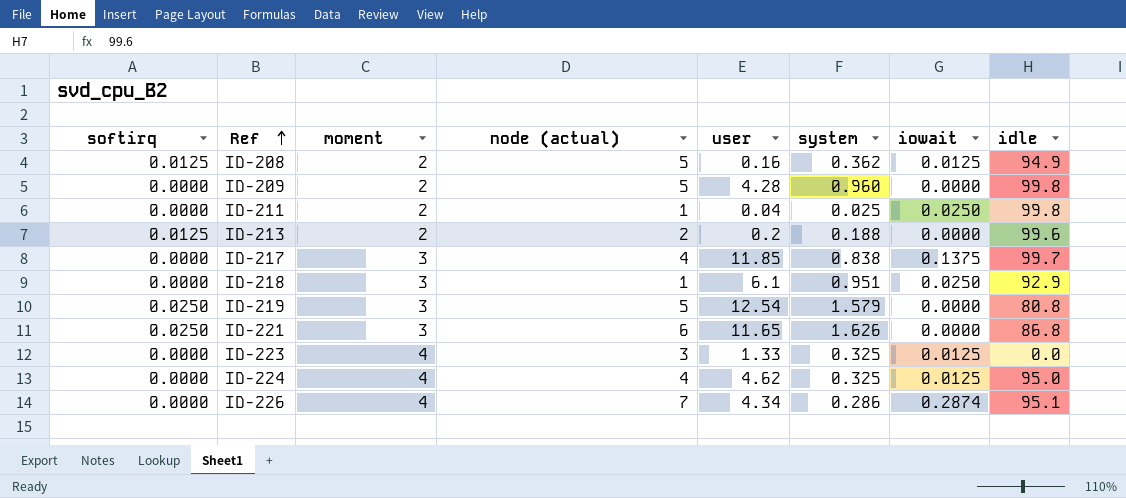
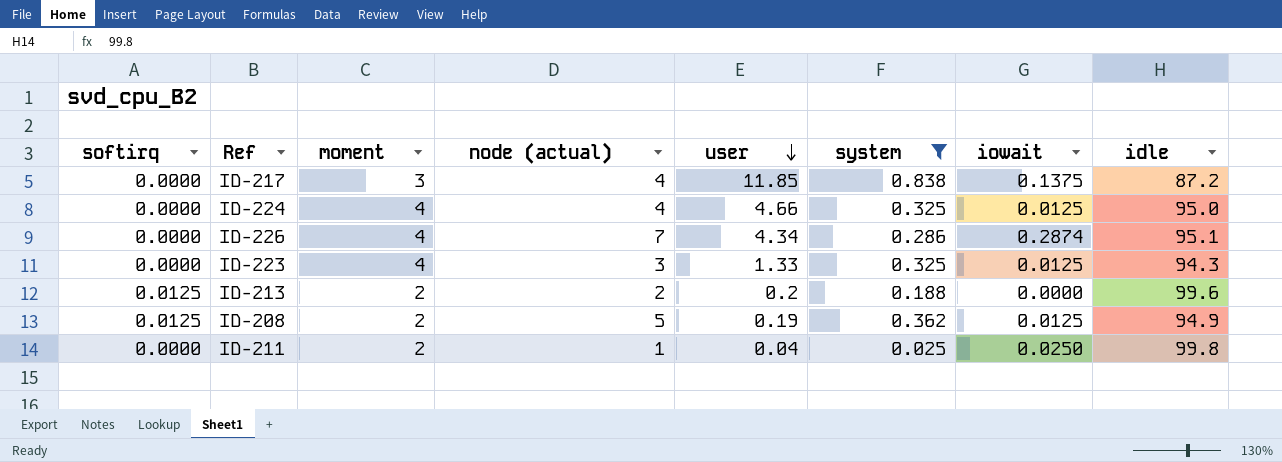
filter: none -> system <= 0.838
row order: Ref ascending -> user descending
ID-217 | idle: 99.7 -> 87.2
ID-224 | user: 4.62 -> 4.66
ID-223 | idle: 0.0 -> 94.3
ID-208 | user: 0.16 -> 0.19

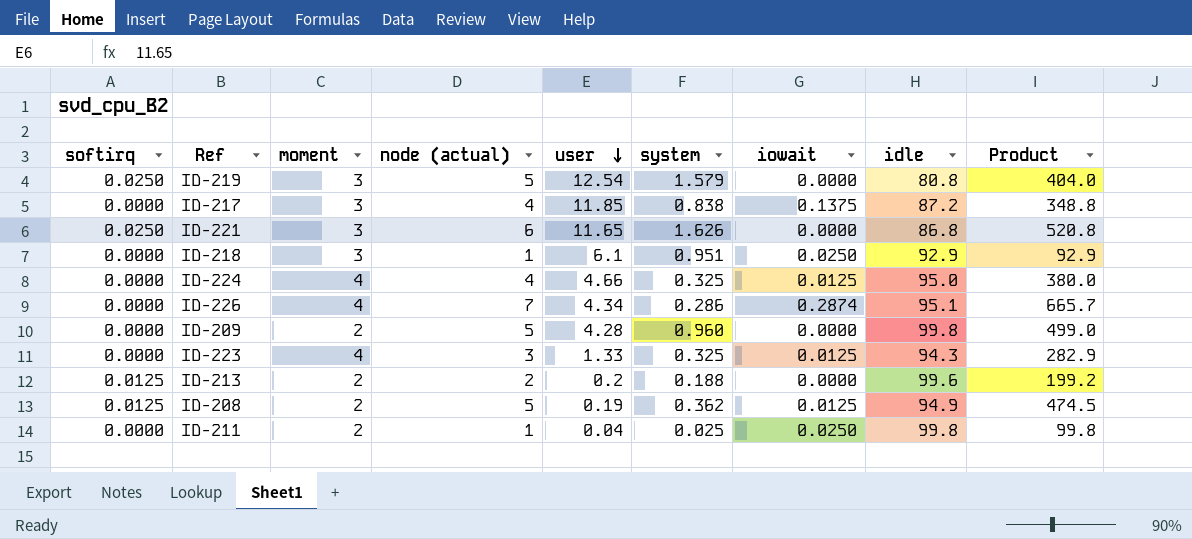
filter: system <= 0.838 -> none
column Product | formula: none -> [node (actual)] * [idle]

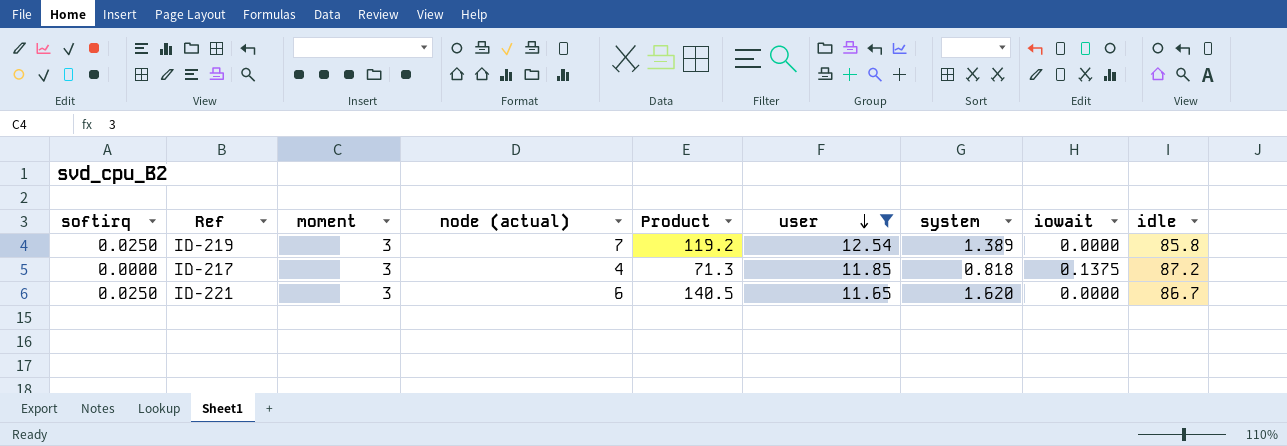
filter: none -> user >= 11.65
column Product | formula: [node (actual)] * [idle] -> [system] * [idle]
column Product | position: 9 -> 5
ID-219 | node (actual): 5 -> 7
ID-219 | system: 1.579 -> 1.389
ID-219 | idle: 80.8 -> 85.8
ID-217 | system: 0.838 -> 0.818
ID-221 | system: 1.626 -> 1.620
ID-221 | idle: 86.8 -> 86.7

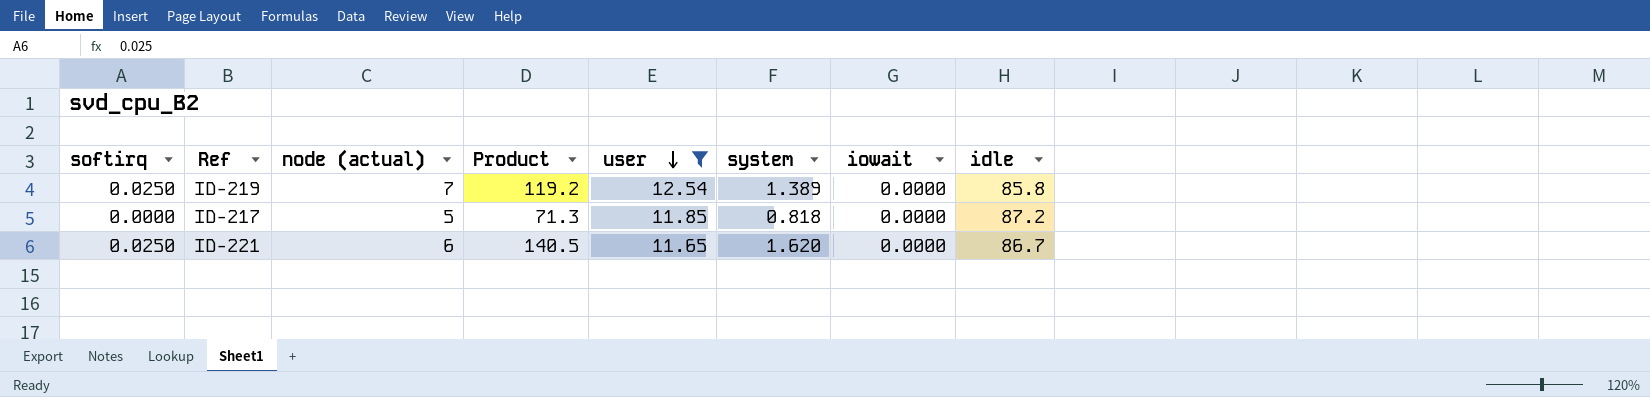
column moment | position: 3 -> none
ID-217 | node (actual): 4 -> 5
ID-217 | iowait: 0.1375 -> 0.0000

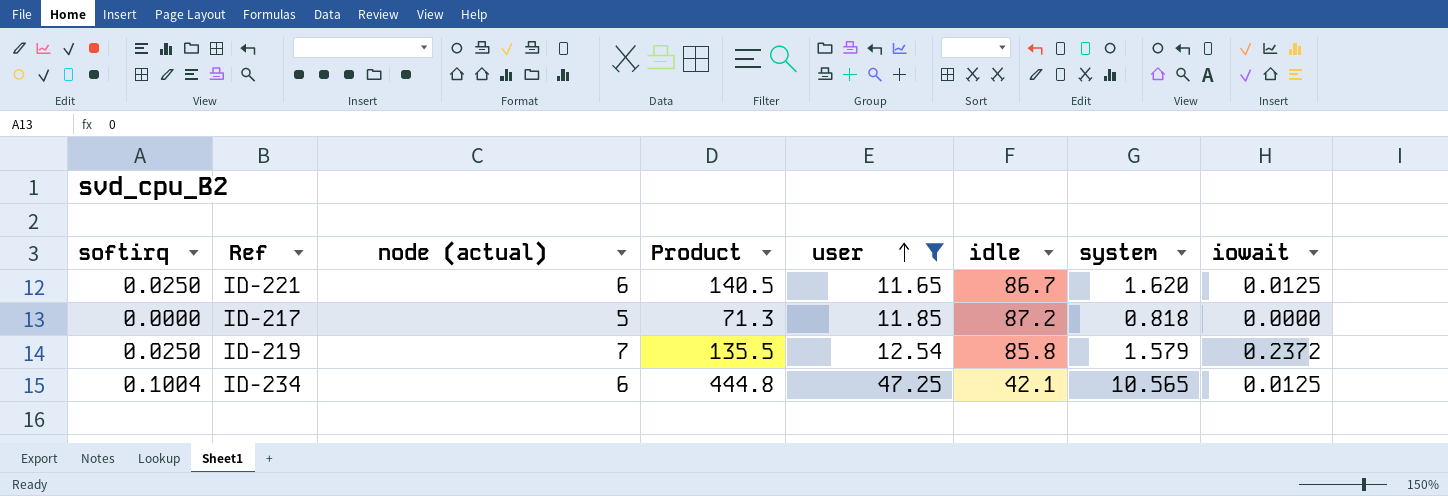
row order: user descending -> user ascending
column idle | position: 8 -> 6
ID-221 | iowait: 0.0000 -> 0.0125
ID-219 | Product: 119.2 -> 135.5
ID-219 | system: 1.389 -> 1.579
ID-219 | iowait: 0.0000 -> 0.2372
row ID-234: none -> 0.1004 | 6 | 444.8 | 47.25 | 42.1 | 10.565 | 0.0125

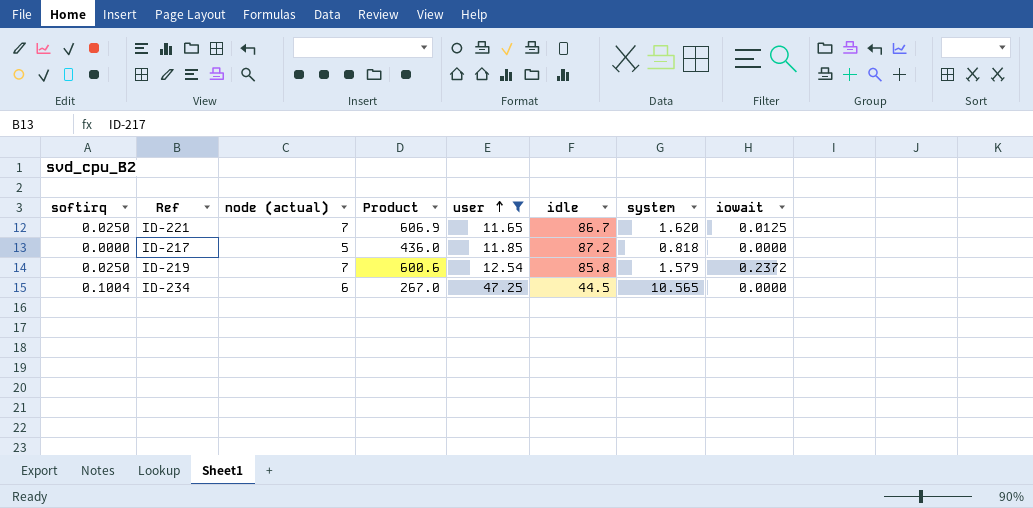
column Product | formula: [idle] * [system] -> [node (actual)] * [idle]
ID-221 | node (actual): 6 -> 7
ID-234 | idle: 42.1 -> 44.5
ID-234 | iowait: 0.0125 -> 0.0000

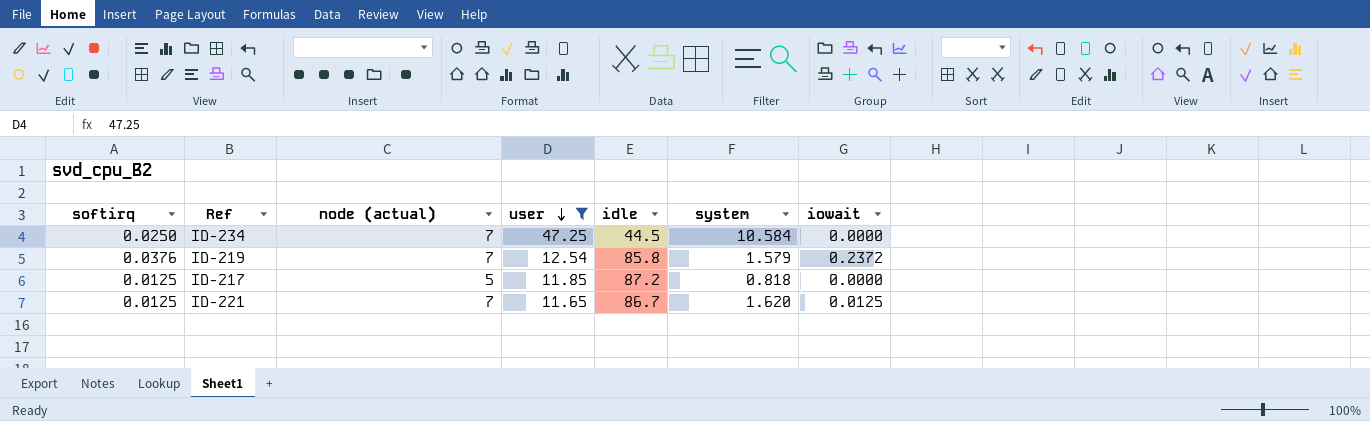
row order: user ascending -> user descending
column Product | formula: [node (actual)] * [idle] -> none
ID-234 | softirq: 0.1004 -> 0.0250
ID-234 | node (actual): 6 -> 7
ID-234 | system: 10.565 -> 10.584
ID-219 | softirq: 0.0250 -> 0.0376
ID-217 | softirq: 0.0000 -> 0.0125
ID-221 | softirq: 0.0250 -> 0.0125

